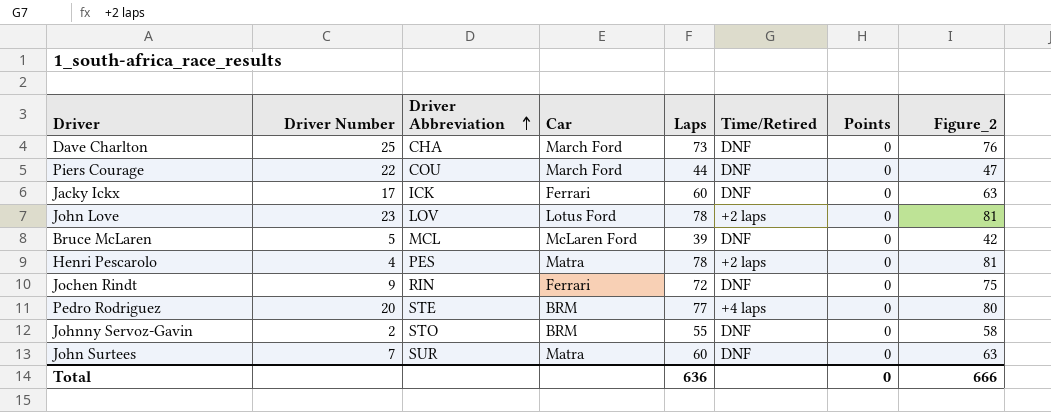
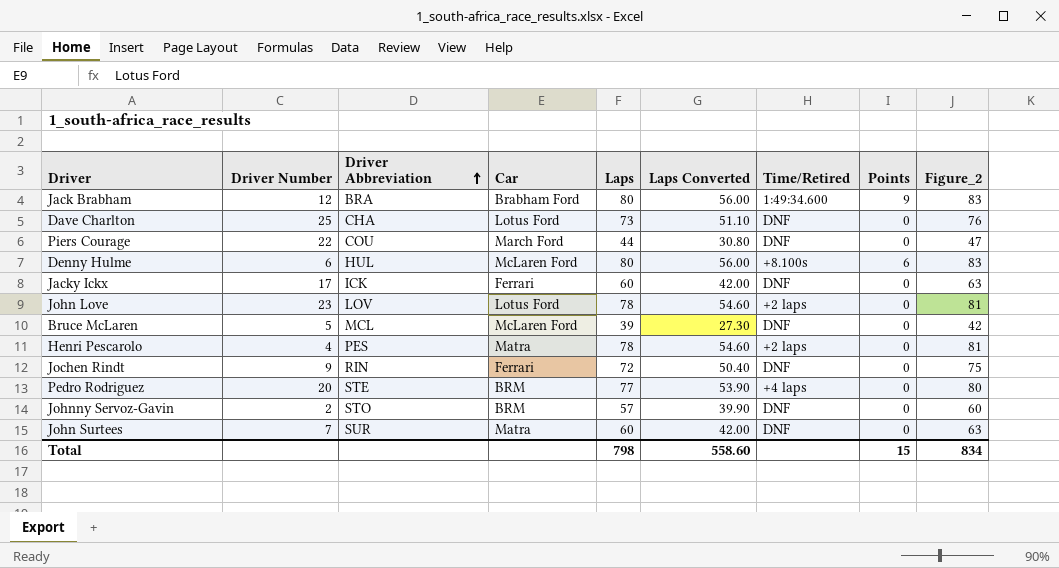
column Laps Converted | formula: none -> [Laps] * 0.7
row Jack Brabham: none -> 12 | BRA | Brabham Ford | 80 | 56.00 | 1:49:34.600 | 9 | 83
Dave Charlton | Car: March Ford -> Lotus Ford
row Denny Hulme: none -> 6 | HUL | McLaren Ford | 80 | 56.00 | +8.100s | 6 | 83
Johnny Servoz-Gavin | Laps: 55 -> 57
Johnny Servoz-Gavin | Figure_2: 58 -> 60
Total | Laps: 636 -> 798
Total | Points: 0 -> 15
Total | Figure_2: 666 -> 834

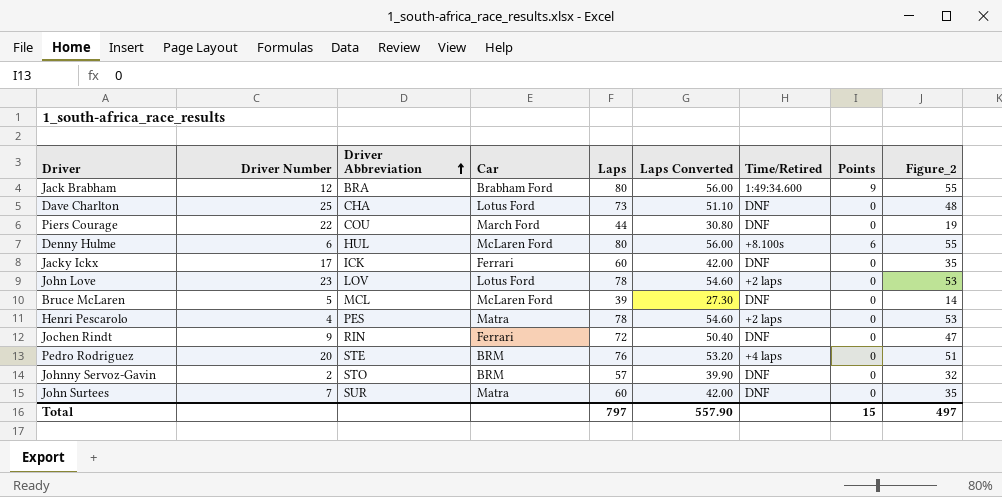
column Figure_2 | formula: [Laps] + 3 -> [Laps] - 25
Pedro Rodriguez | Laps: 77 -> 76
Pedro Rodriguez | Laps Converted: 53.90 -> 53.20
Total | Laps: 798 -> 797
Total | Laps Converted: 558.60 -> 557.90
Total | Figure_2: 834 -> 497

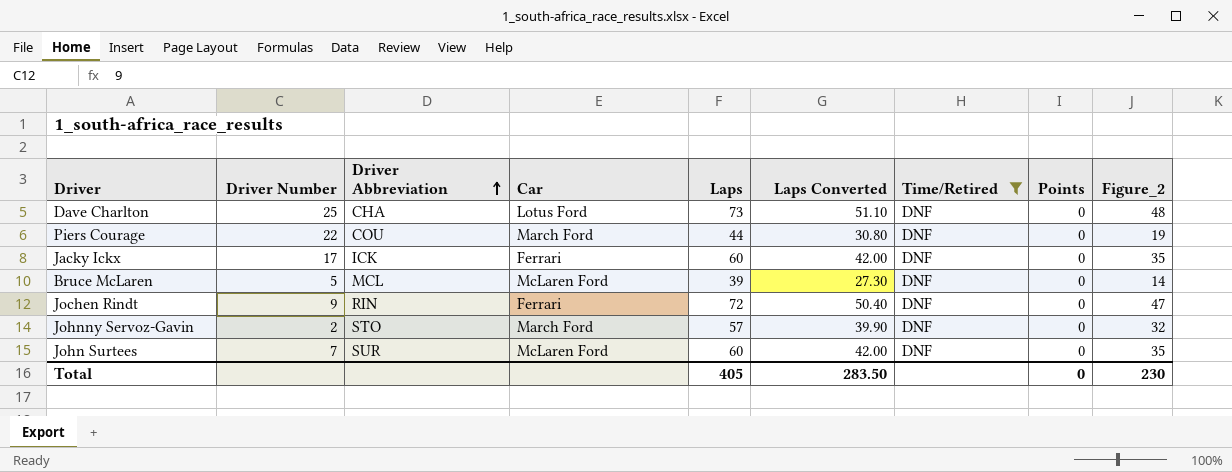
filter: none -> Time/Retired = DNF
Johnny Servoz-Gavin | Car: BRM -> March Ford
John Surtees | Car: Matra -> McLaren Ford
Total | Laps: 797 -> 405
Total | Laps Converted: 557.90 -> 283.50
Total | Points: 15 -> 0
Total | Figure_2: 497 -> 230

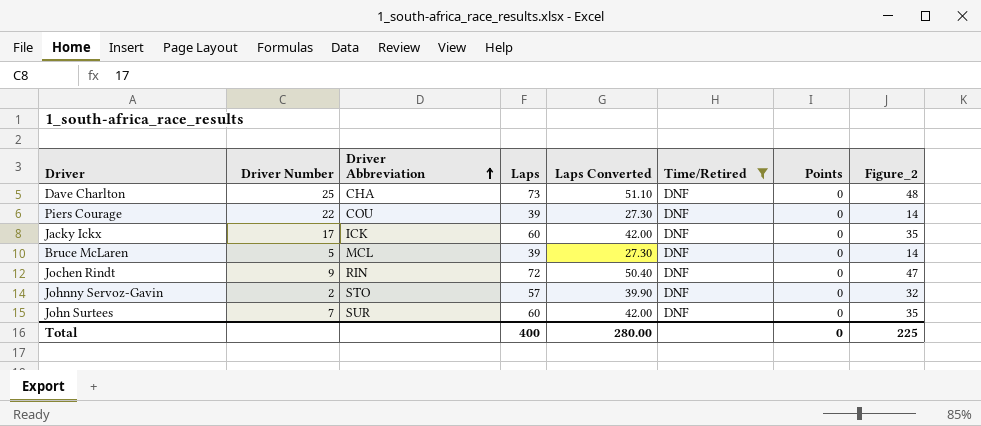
column Car | position: 4 -> none
Piers Courage | Laps: 44 -> 39
Piers Courage | Laps Converted: 30.80 -> 27.30
Piers Courage | Figure_2: 19 -> 14
Total | Laps: 405 -> 400
Total | Laps Converted: 283.50 -> 280.00
Total | Figure_2: 230 -> 225

